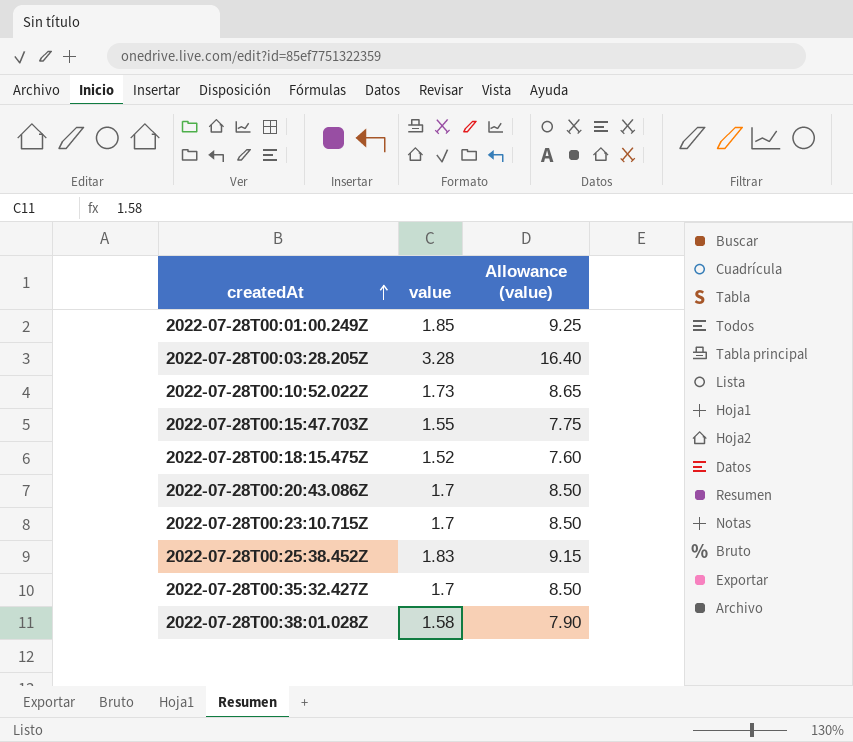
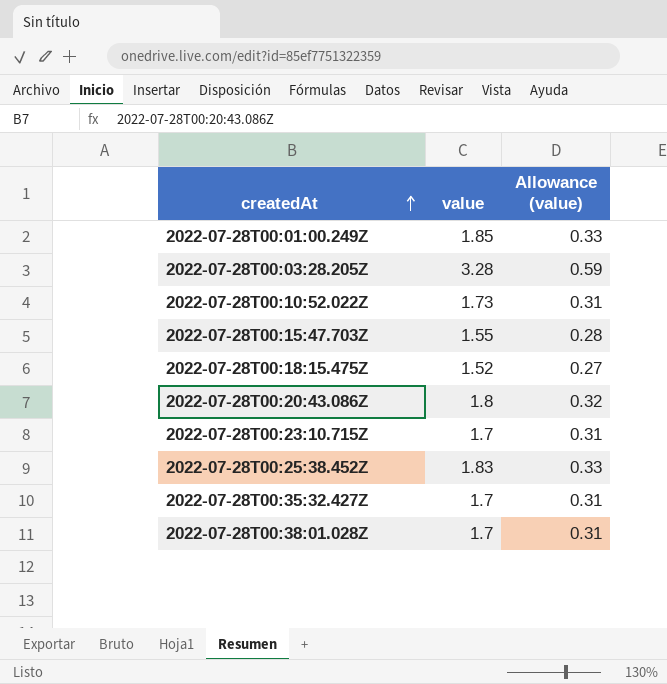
column Allowance (value) | formula: [value] * 5 -> [value] * 0.18
2022-07-28T00:20:43.086Z | value: 1.7 -> 1.8
2022-07-28T00:38:01.028Z | value: 1.58 -> 1.7

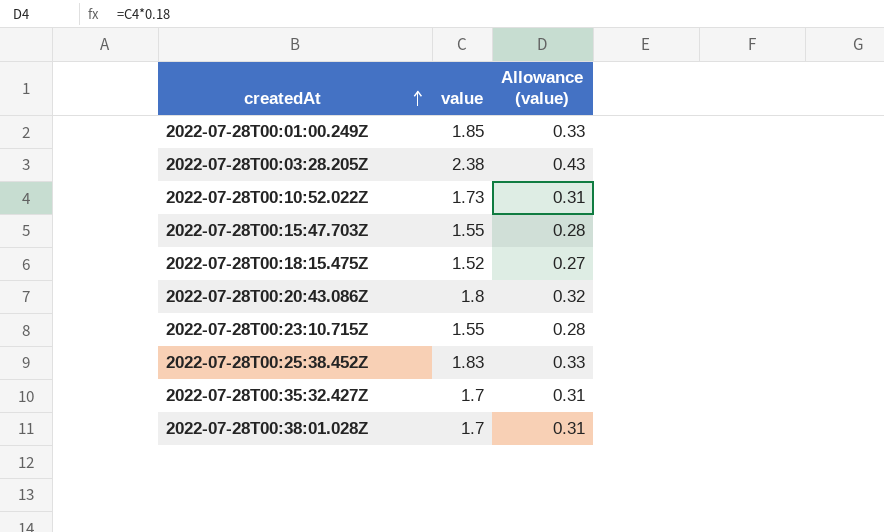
2022-07-28T00:03:28.205Z | value: 3.28 -> 2.38
2022-07-28T00:03:28.205Z | Allowance (value): 0.59 -> 0.43
2022-07-28T00:23:10.715Z | value: 1.7 -> 1.55
2022-07-28T00:23:10.715Z | Allowance (value): 0.31 -> 0.28

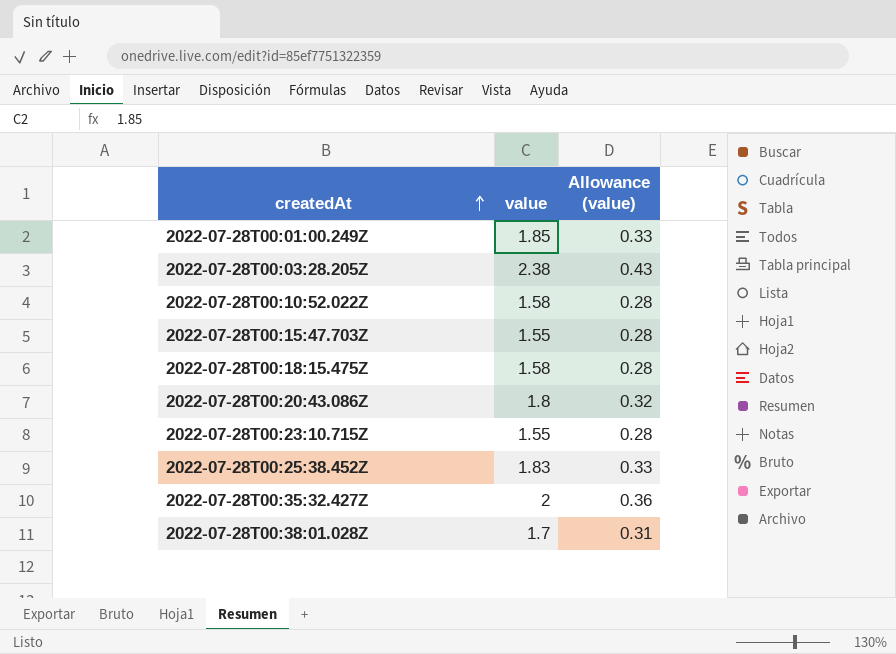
2022-07-28T00:10:52.022Z | value: 1.73 -> 1.58
2022-07-28T00:10:52.022Z | Allowance (value): 0.31 -> 0.28
2022-07-28T00:18:15.475Z | value: 1.52 -> 1.58
2022-07-28T00:18:15.475Z | Allowance (value): 0.27 -> 0.28
2022-07-28T00:35:32.427Z | value: 1.7 -> 2
2022-07-28T00:35:32.427Z | Allowance (value): 0.31 -> 0.36

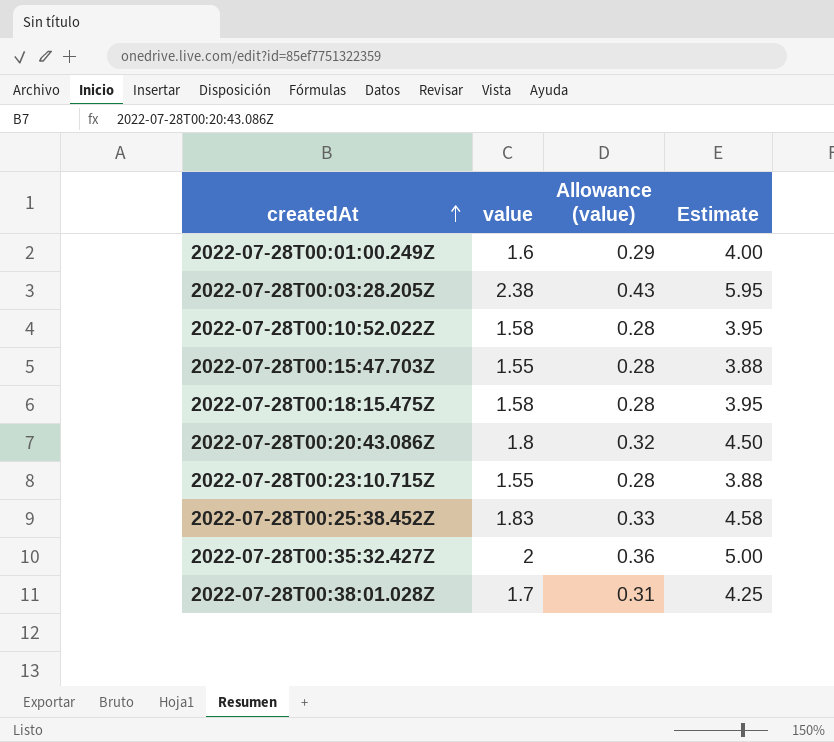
column Estimate | formula: none -> [value] * 2.5
2022-07-28T00:01:00.249Z | value: 1.85 -> 1.6
2022-07-28T00:01:00.249Z | Allowance (value): 0.33 -> 0.29

